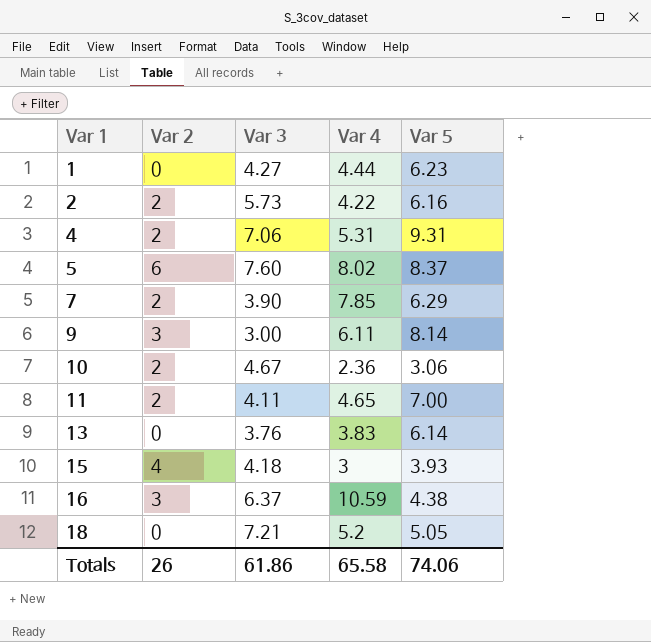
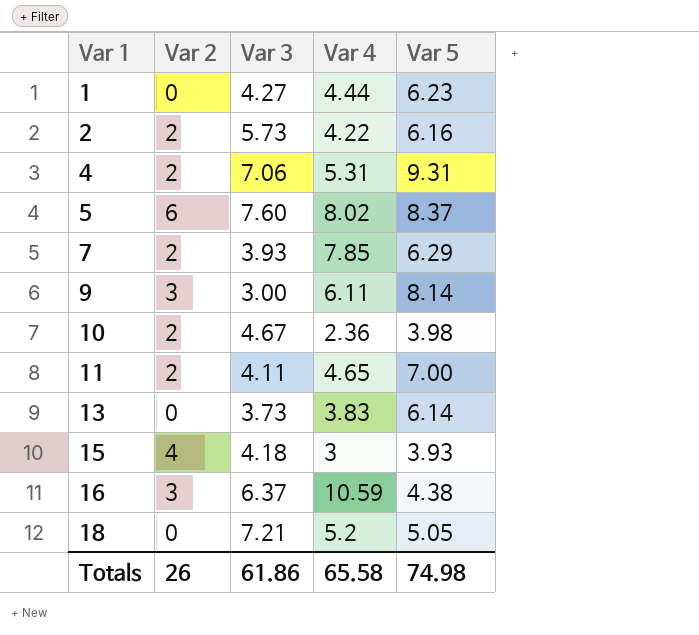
7 | Var 3: 3.90 -> 3.93
10 | Var 5: 3.06 -> 3.98
13 | Var 3: 3.76 -> 3.73
Totals | Var 5: 74.06 -> 74.98

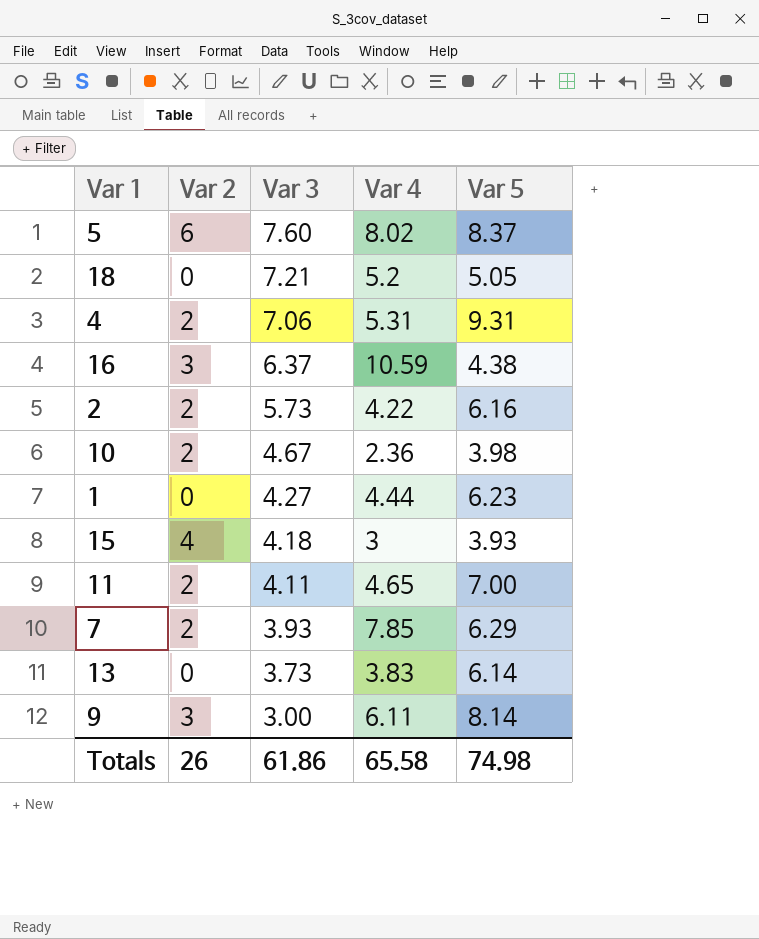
row order: Var 1 ascending -> Var 3 descending

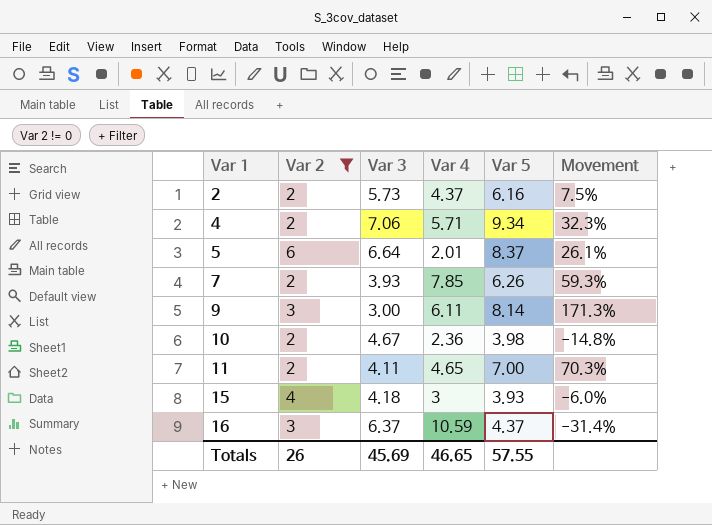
filter: none -> Var 2 != 0
row order: Var 3 descending -> Var 1 ascending
column Movement | formula: none -> ([Var 5] - [Var 3]) / [Var 3]
2 | Var 4: 4.22 -> 4.37
4 | Var 4: 5.31 -> 5.71
4 | Var 5: 9.31 -> 9.34
5 | Var 3: 7.60 -> 6.64
5 | Var 4: 8.02 -> 2.01
7 | Var 5: 6.29 -> 6.26
16 | Var 5: 4.38 -> 4.37
Totals | Var 3: 61.86 -> 45.69
Totals | Var 4: 65.58 -> 46.65
Totals | Var 5: 74.98 -> 57.55

